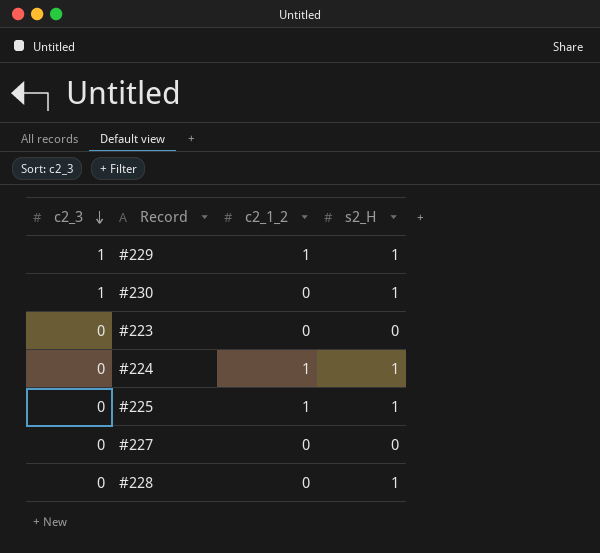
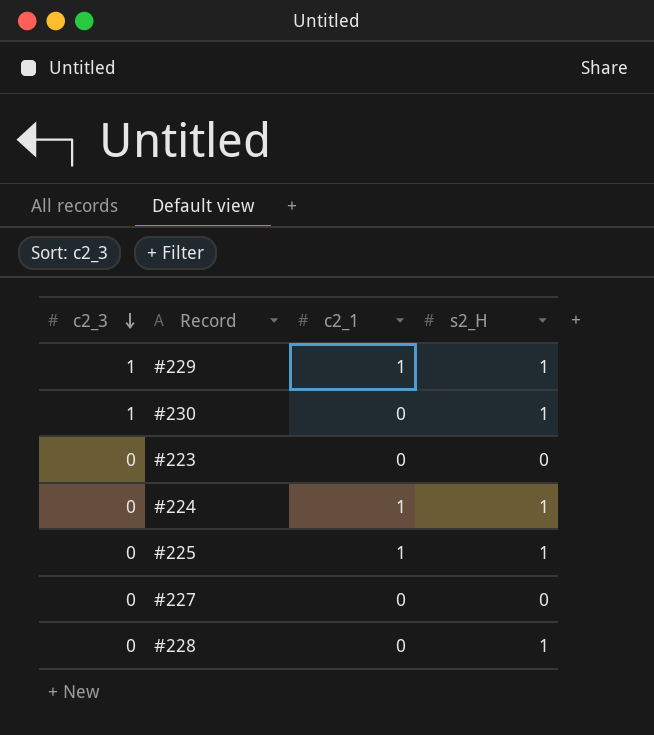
column name: c2_1_2 -> c2_1

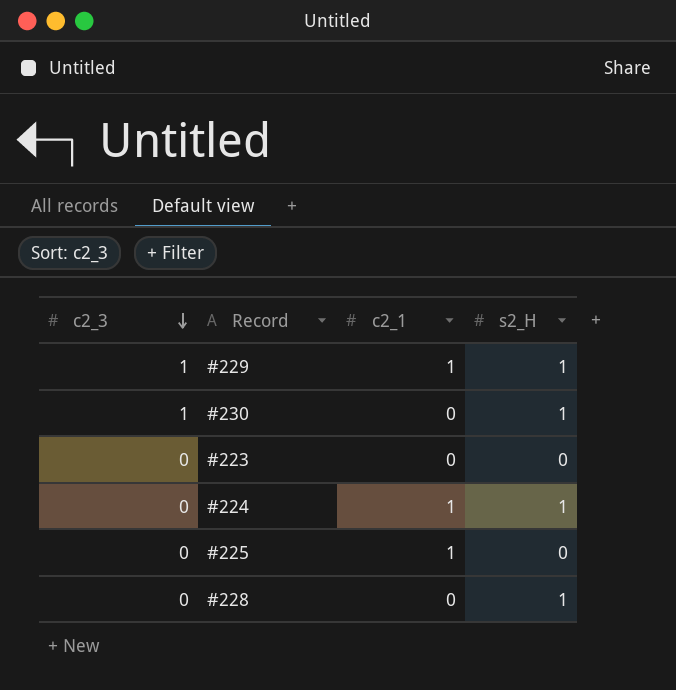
row #227: 0 | 0 | 0 -> none
#225 | s2_H: 1 -> 0

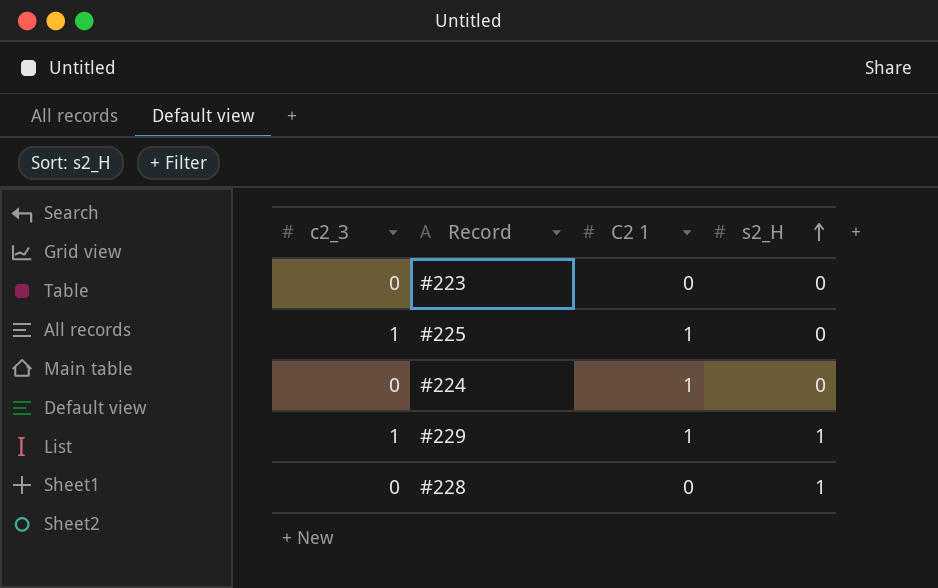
row order: c2_3 descending -> s2_H ascending
column name: c2_1 -> C2 1
row #230: 1 | 0 | 1 -> none
#225 | c2_3: 0 -> 1
#224 | s2_H: 1 -> 0

